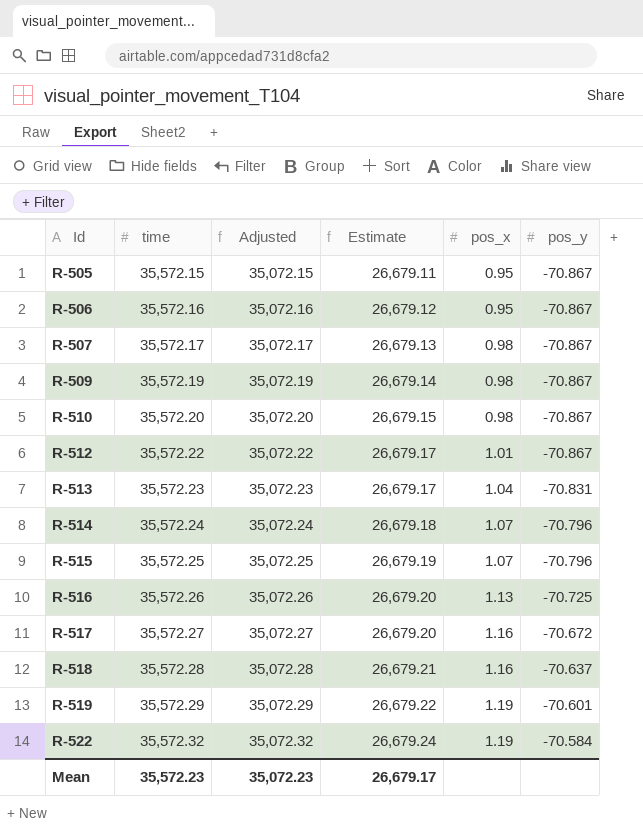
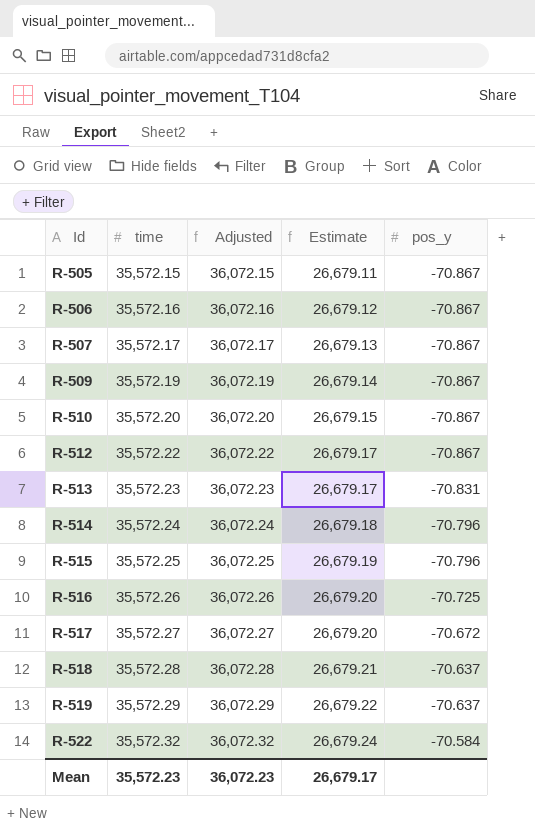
column pos_x | position: 5 -> none
column Adjusted | formula: [time] - 500 -> [time] + 500
R-519 | pos_y: -70.601 -> -70.637
Mean | Adjusted: 35,072.23 -> 36,072.23

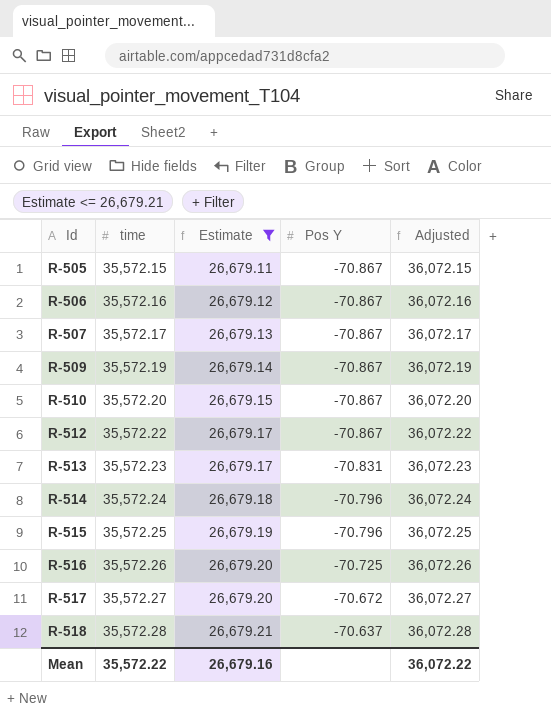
filter: none -> Estimate <= 26,679.21
column name: pos_y -> Pos Y
column Adjusted | position: 3 -> 5
Mean | time: 35,572.23 -> 35,572.22
Mean | Estimate: 26,679.17 -> 26,679.16
Mean | Adjusted: 36,072.23 -> 36,072.22

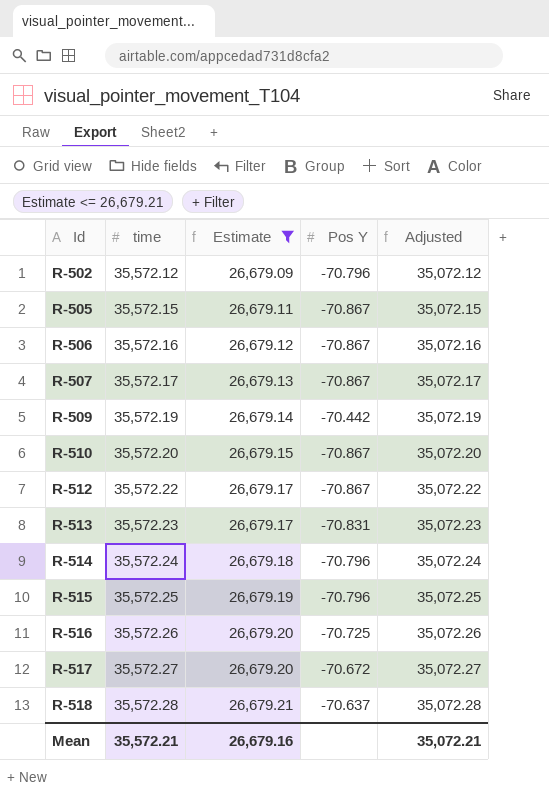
column Adjusted | formula: [time] + 500 -> [time] - 500
row R-502: none -> 35,572.12 | 26,679.09 | -70.796 | 35,072.12
R-509 | Pos Y: -70.867 -> -70.442
Mean | time: 35,572.22 -> 35,572.21
Mean | Adjusted: 36,072.22 -> 35,072.21

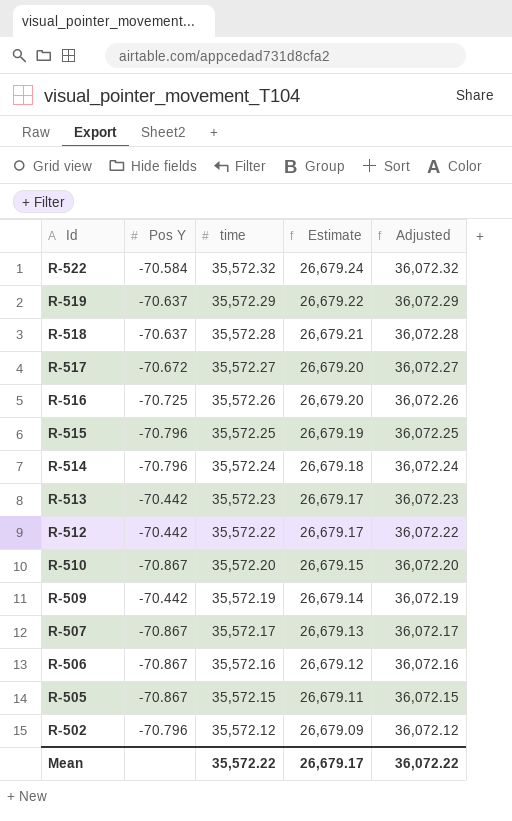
filter: Estimate <= 26,679.21 -> none
row order: Id ascending -> Id descending
column Pos Y | position: 4 -> 2
column Adjusted | formula: [time] - 500 -> [time] + 500
R-513 | Pos Y: -70.831 -> -70.442
R-512 | Pos Y: -70.867 -> -70.442
Mean | time: 35,572.21 -> 35,572.22
Mean | Estimate: 26,679.16 -> 26,679.17
Mean | Adjusted: 35,072.21 -> 36,072.22

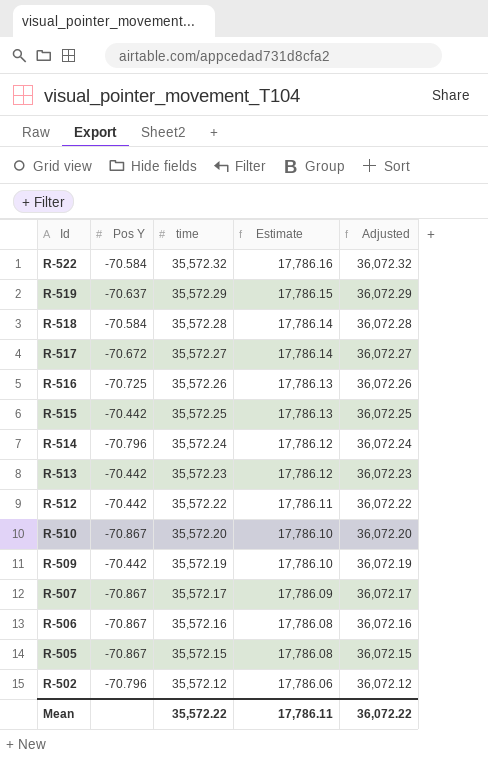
column Estimate | formula: [time] * 0.75 -> [time] * 0.5
R-518 | Pos Y: -70.637 -> -70.584
R-515 | Pos Y: -70.796 -> -70.442
Mean | Estimate: 26,679.17 -> 17,786.11

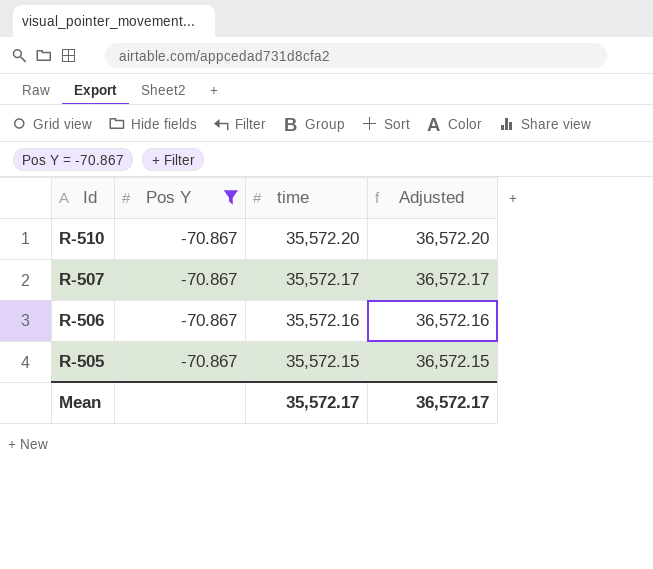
filter: none -> Pos Y = -70.867
column Estimate | formula: [time] * 0.5 -> none
column Adjusted | formula: [time] + 500 -> [time] + 1000
Mean | time: 35,572.22 -> 35,572.17
Mean | Adjusted: 36,072.22 -> 36,572.17

